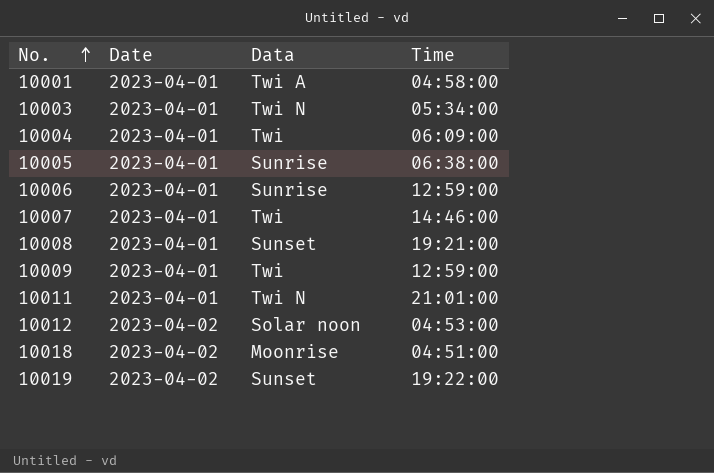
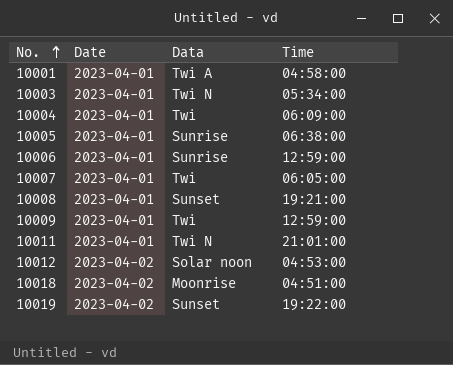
10007 | Time: 14:46:00 -> 06:05:00

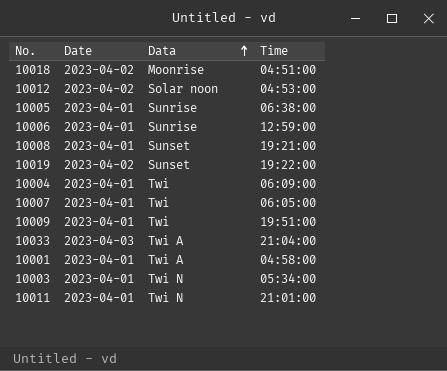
row order: No. ascending -> Data ascending
10009 | Time: 12:59:00 -> 19:51:00
row 10033: none -> 2023-04-03 | Twi A | 21:04:00

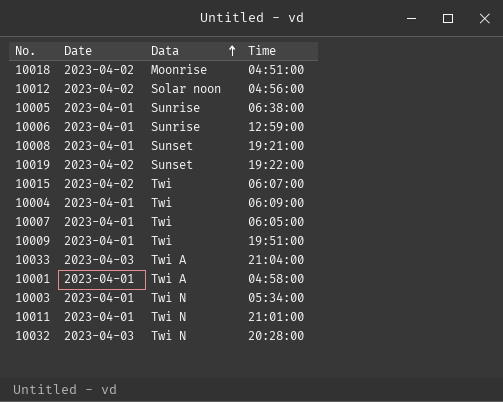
10012 | Time: 04:53:00 -> 04:56:00
row 10015: none -> 2023-04-02 | Twi | 06:07:00
row 10032: none -> 2023-04-03 | Twi N | 20:28:00

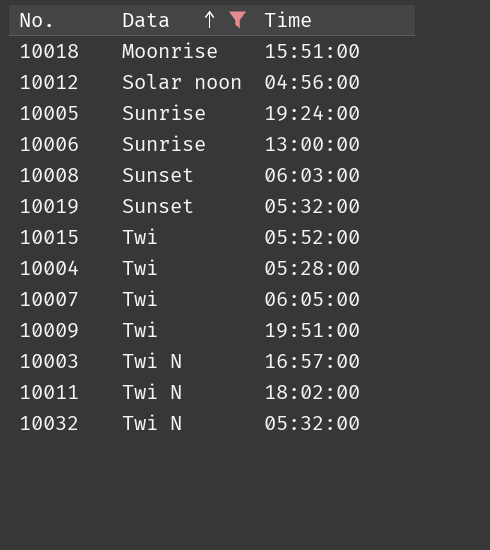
filter: none -> Data != Twi A
column Date | position: 2 -> none
10018 | Time: 04:51:00 -> 15:51:00
10005 | Time: 06:38:00 -> 19:24:00
10006 | Time: 12:59:00 -> 13:00:00
10008 | Time: 19:21:00 -> 06:03:00
10019 | Time: 19:22:00 -> 05:32:00
10015 | Time: 06:07:00 -> 05:52:00
10004 | Time: 06:09:00 -> 05:28:00
10003 | Time: 05:34:00 -> 16:57:00
10011 | Time: 21:01:00 -> 18:02:00
10032 | Time: 20:28:00 -> 05:32:00

